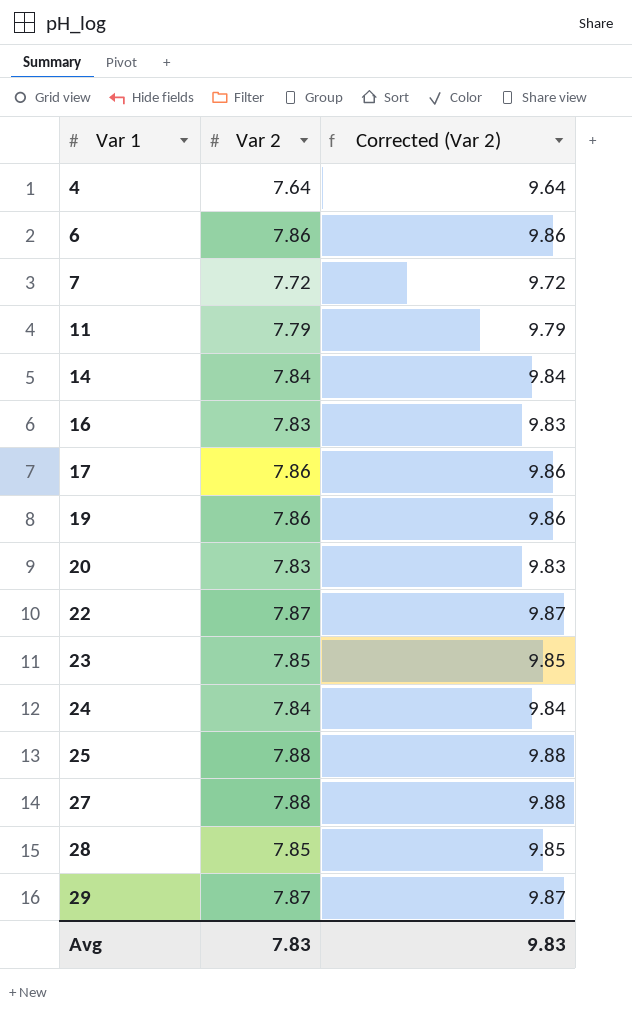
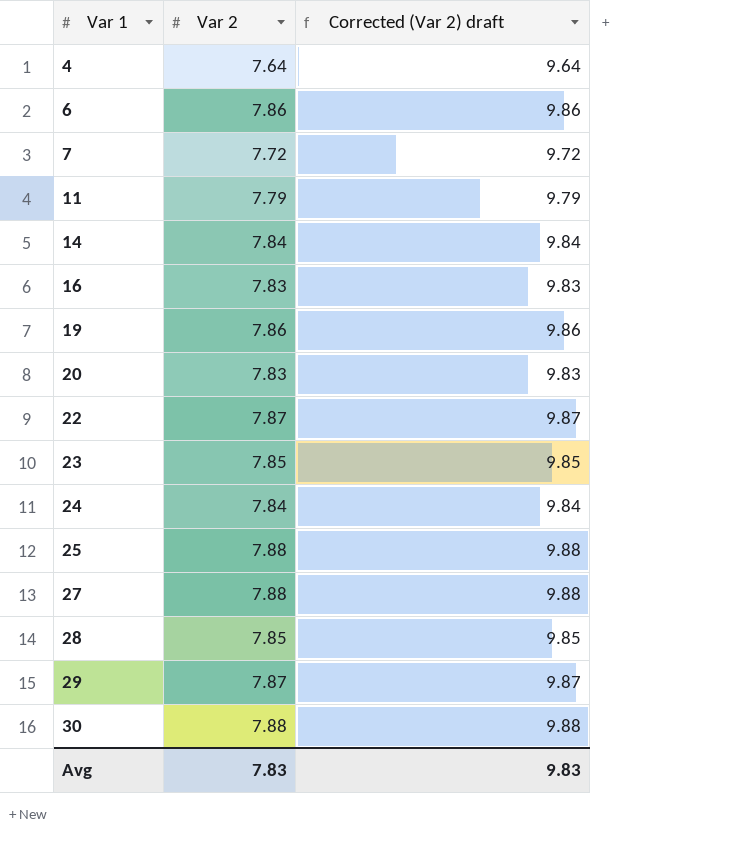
column name: Corrected (Var 2) -> Corrected (Var 2) draft
row 17: 7.86 | 9.86 -> none
row 30: none -> 7.88 | 9.88

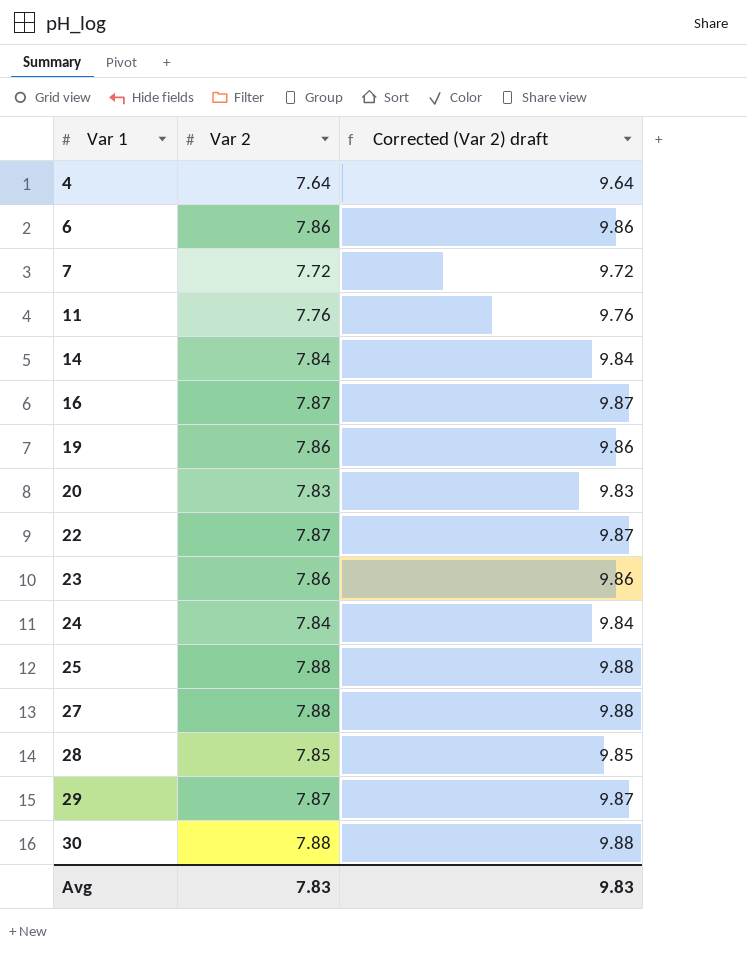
11 | Var 2: 7.79 -> 7.76
11 | Corrected (Var 2) draft: 9.79 -> 9.76
16 | Var 2: 7.83 -> 7.87
16 | Corrected (Var 2) draft: 9.83 -> 9.87
23 | Var 2: 7.85 -> 7.86
23 | Corrected (Var 2) draft: 9.85 -> 9.86

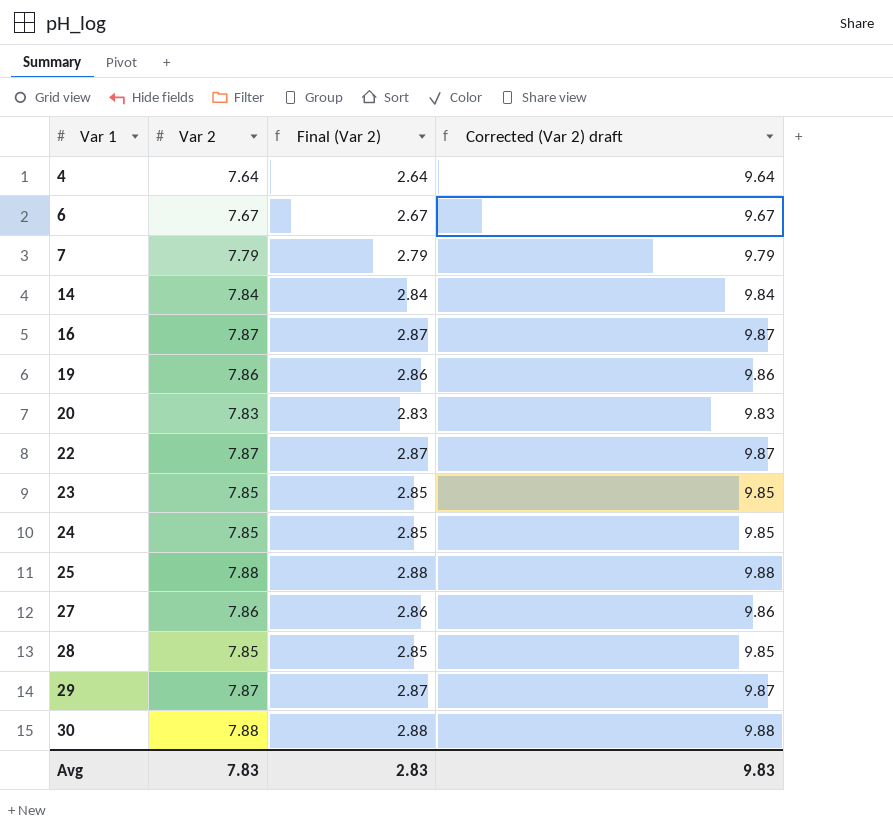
column Final (Var 2) | formula: none -> [Var 2] - 5
row 11: 7.76 | 9.76 -> none
6 | Var 2: 7.86 -> 7.67
6 | Corrected (Var 2) draft: 9.86 -> 9.67
7 | Var 2: 7.72 -> 7.79
7 | Corrected (Var 2) draft: 9.72 -> 9.79
23 | Var 2: 7.86 -> 7.85
23 | Corrected (Var 2) draft: 9.86 -> 9.85
24 | Var 2: 7.84 -> 7.85
24 | Corrected (Var 2) draft: 9.84 -> 9.85
27 | Var 2: 7.88 -> 7.86
27 | Corrected (Var 2) draft: 9.88 -> 9.86

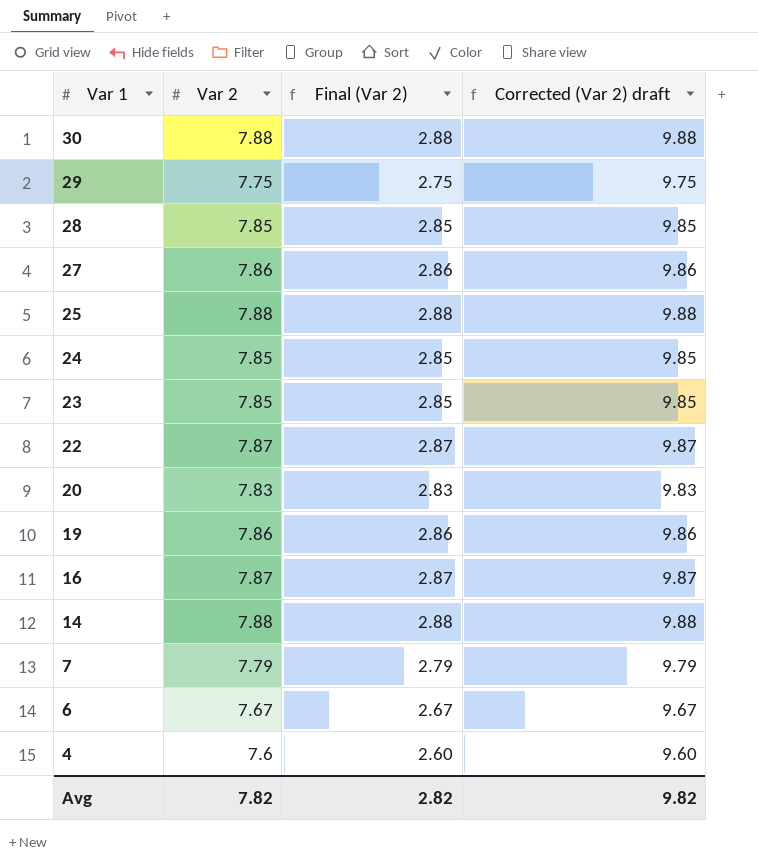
row order: Var 1 ascending -> Var 1 descending
29 | Var 2: 7.87 -> 7.75
29 | Final (Var 2): 2.87 -> 2.75
29 | Corrected (Var 2) draft: 9.87 -> 9.75
14 | Var 2: 7.84 -> 7.88
14 | Final (Var 2): 2.84 -> 2.88
14 | Corrected (Var 2) draft: 9.84 -> 9.88
4 | Var 2: 7.64 -> 7.6
4 | Final (Var 2): 2.64 -> 2.60
4 | Corrected (Var 2) draft: 9.64 -> 9.60
Avg | Var 2: 7.83 -> 7.82
Avg | Final (Var 2): 2.83 -> 2.82
Avg | Corrected (Var 2) draft: 9.83 -> 9.82

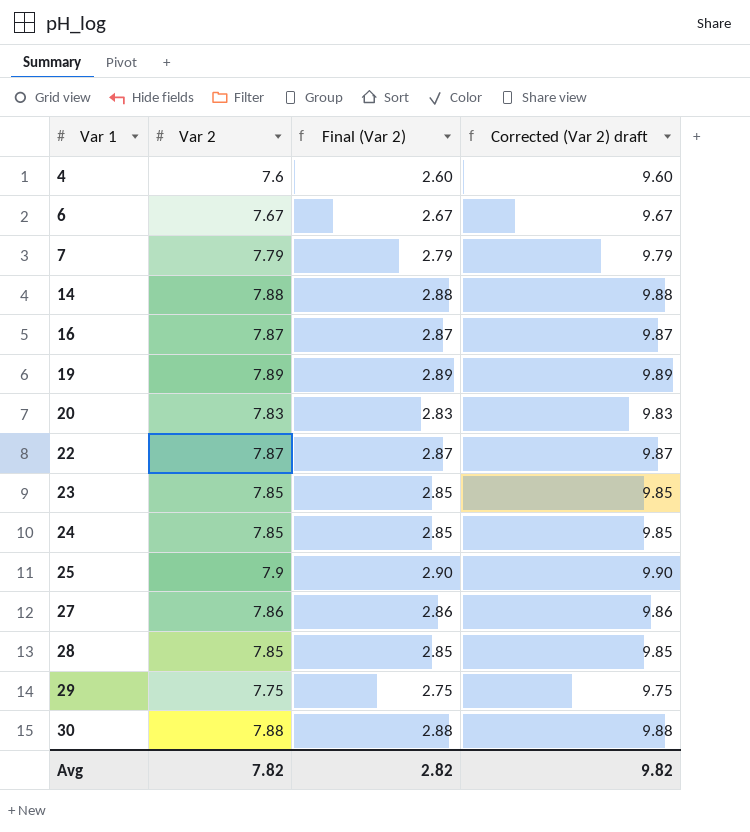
row order: Var 1 descending -> Var 1 ascending
19 | Var 2: 7.86 -> 7.89
19 | Final (Var 2): 2.86 -> 2.89
19 | Corrected (Var 2) draft: 9.86 -> 9.89
25 | Var 2: 7.88 -> 7.9
25 | Final (Var 2): 2.88 -> 2.90
25 | Corrected (Var 2) draft: 9.88 -> 9.90

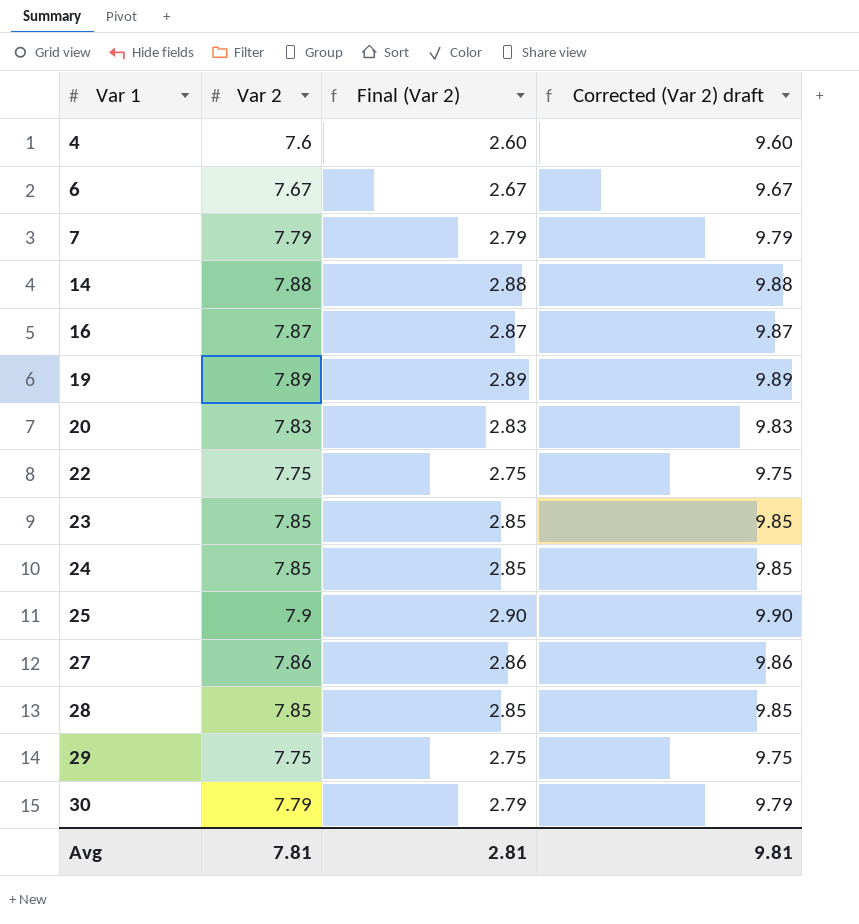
22 | Var 2: 7.87 -> 7.75
22 | Final (Var 2): 2.87 -> 2.75
22 | Corrected (Var 2) draft: 9.87 -> 9.75
30 | Var 2: 7.88 -> 7.79
30 | Final (Var 2): 2.88 -> 2.79
30 | Corrected (Var 2) draft: 9.88 -> 9.79
Avg | Var 2: 7.82 -> 7.81
Avg | Final (Var 2): 2.82 -> 2.81
Avg | Corrected (Var 2) draft: 9.82 -> 9.81

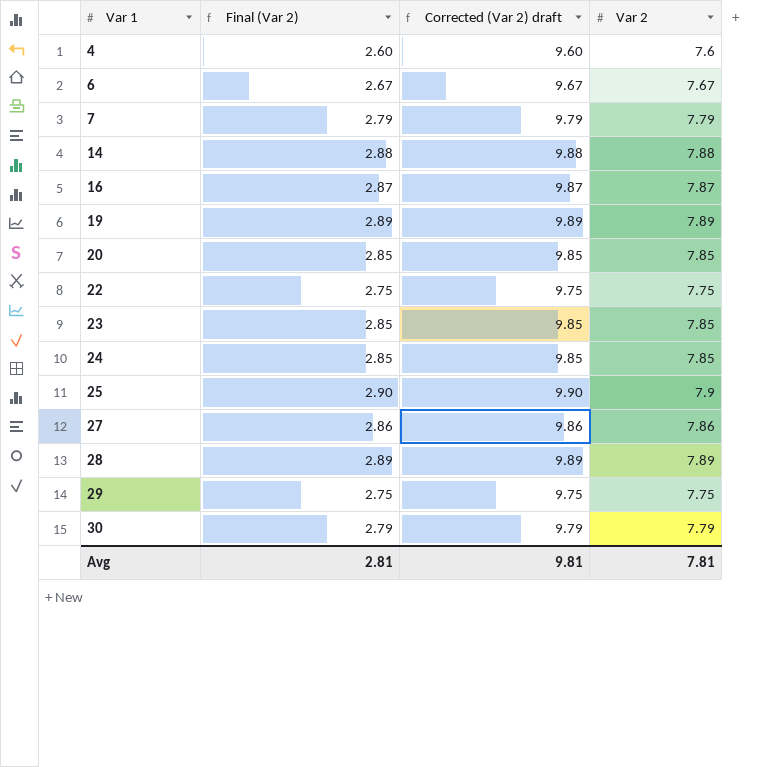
column Var 2 | position: 2 -> 4
20 | Final (Var 2): 2.83 -> 2.85
20 | Corrected (Var 2) draft: 9.83 -> 9.85
20 | Var 2: 7.83 -> 7.85
28 | Final (Var 2): 2.85 -> 2.89
28 | Corrected (Var 2) draft: 9.85 -> 9.89
28 | Var 2: 7.85 -> 7.89

